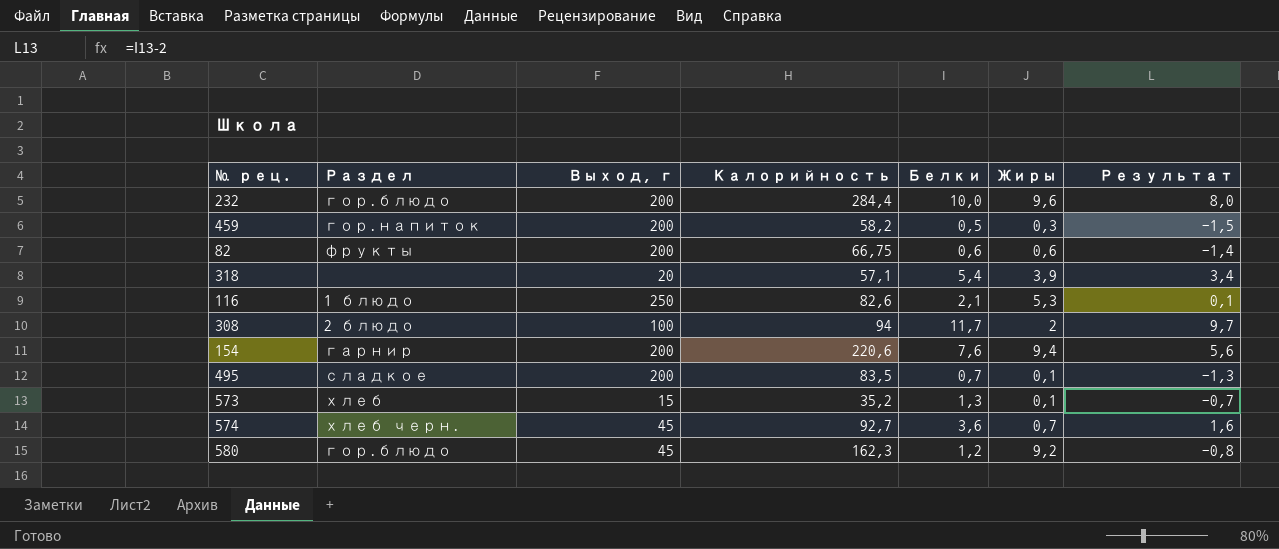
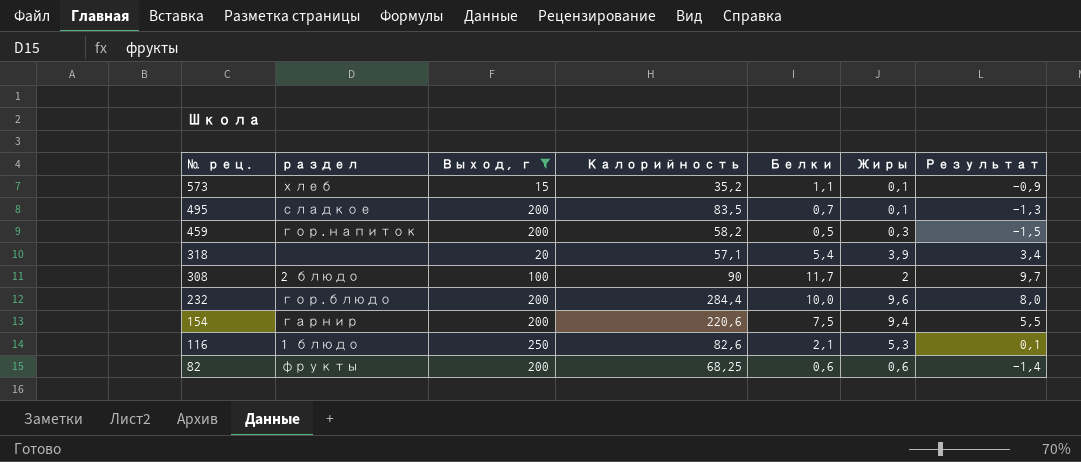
filter: none -> Выход, г != 45
row order: none -> № рец. descending
column name: Раздел -> раздел
573 | Белки: 1,3 -> 1,1
573 | Результат: -0,7 -> -0,9
308 | Калорийность: 94 -> 90
154 | Белки: 7,6 -> 7,5
154 | Результат: 5,6 -> 5,5
82 | Калорийность: 66,75 -> 68,25

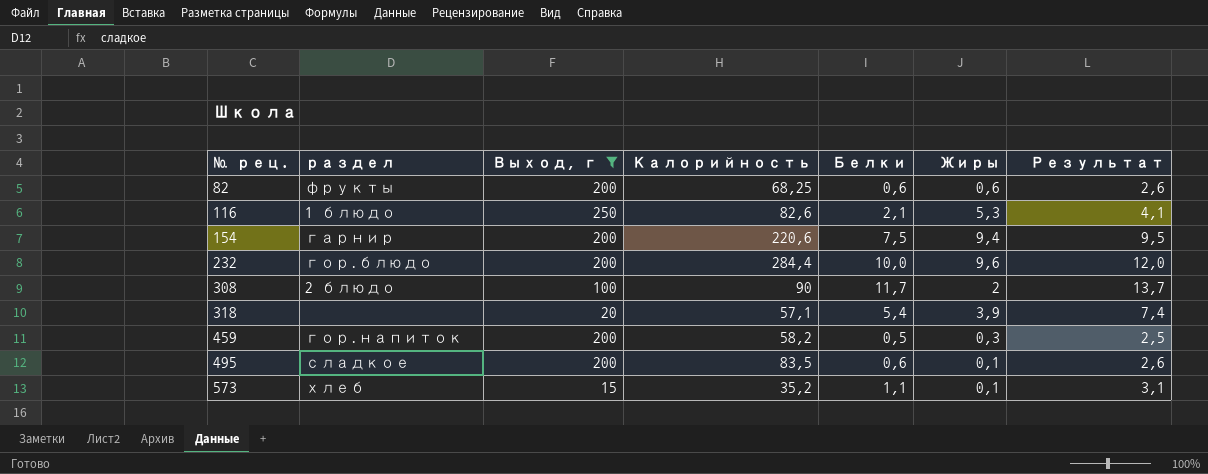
row order: № рец. descending -> № рец. ascending
column Результат | formula: [Белки] - 2 -> [Белки] + 2
495 | Белки: 0,7 -> 0,6

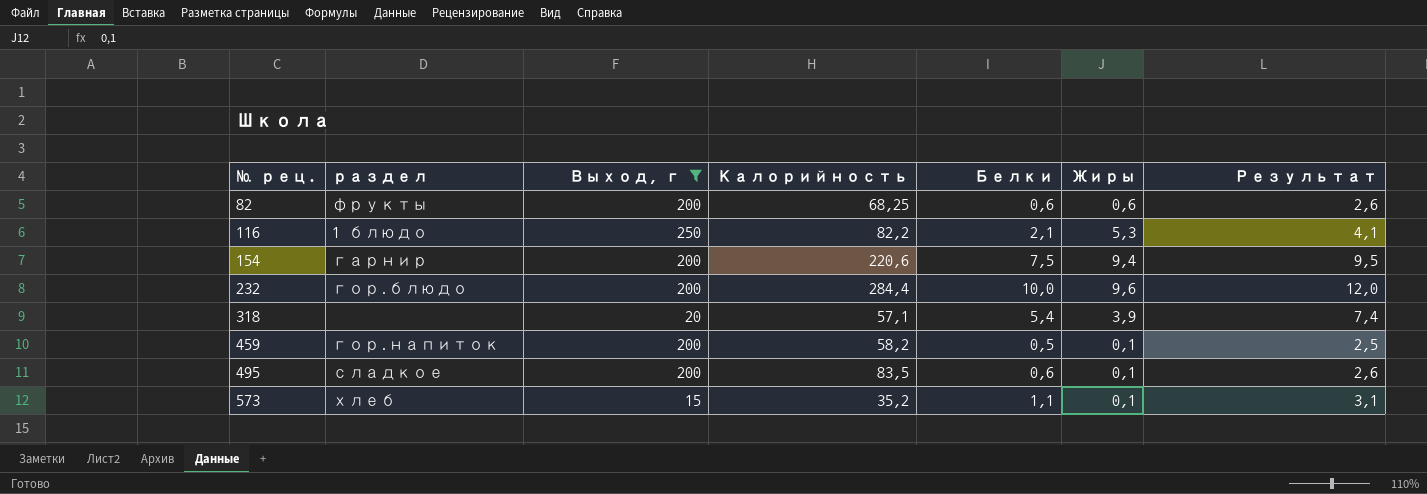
row 308: 2 блюдо | 100 | 90 | 11,7 | 2 | 13,7 -> none
116 | Калорийность: 82,6 -> 82,2
459 | Жиры: 0,3 -> 0,1

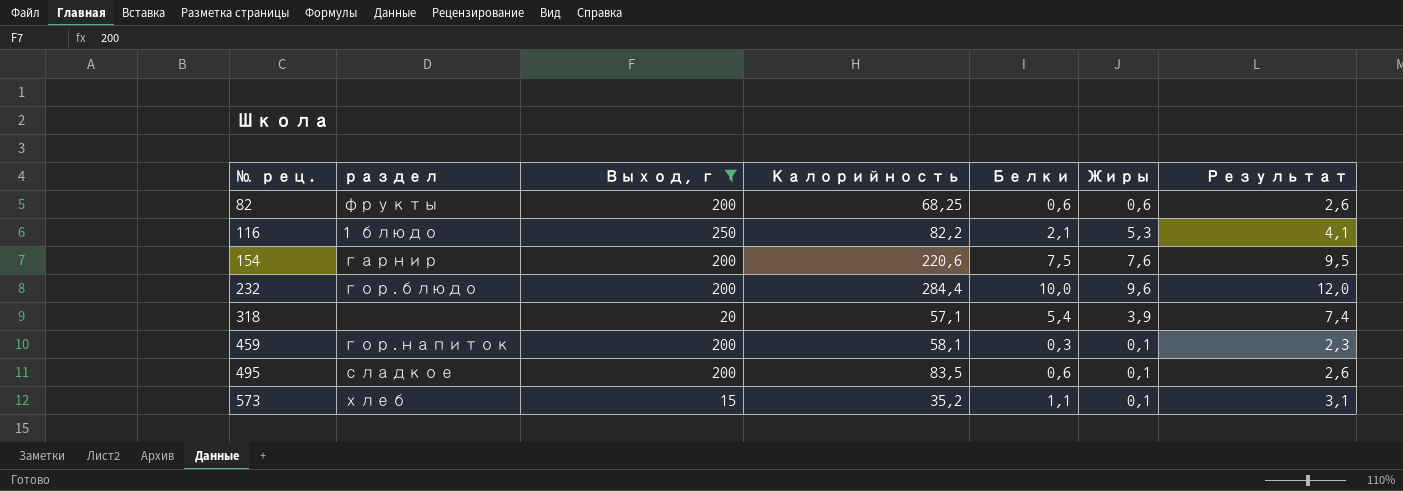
154 | Жиры: 9,4 -> 7,6
459 | Калорийность: 58,2 -> 58,1
459 | Белки: 0,5 -> 0,3
459 | Результат: 2,5 -> 2,3

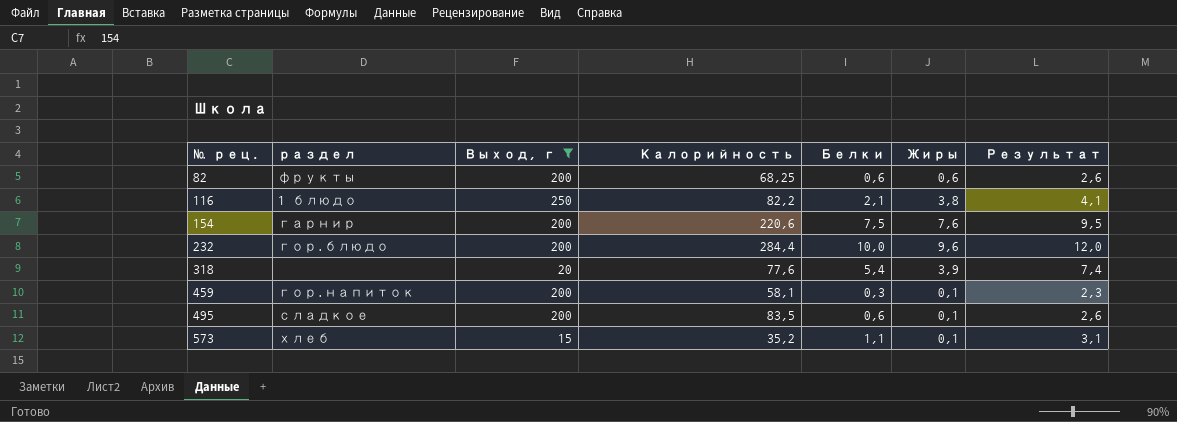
116 | Жиры: 5,3 -> 3,8
318 | Калорийность: 57,1 -> 77,6

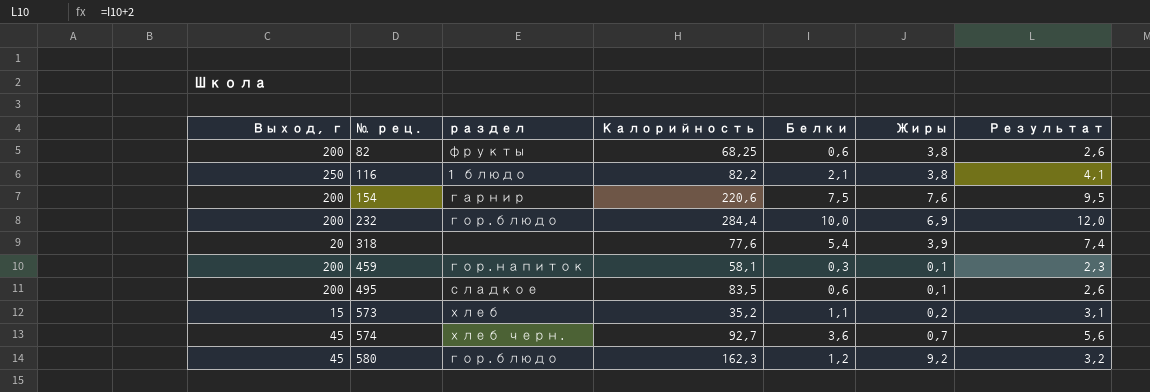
filter: Выход, г != 45 -> none
column Выход, г | position: 3 -> 1
82 | Жиры: 0,6 -> 3,8
232 | Жиры: 9,6 -> 6,9
573 | Жиры: 0,1 -> 0,2

